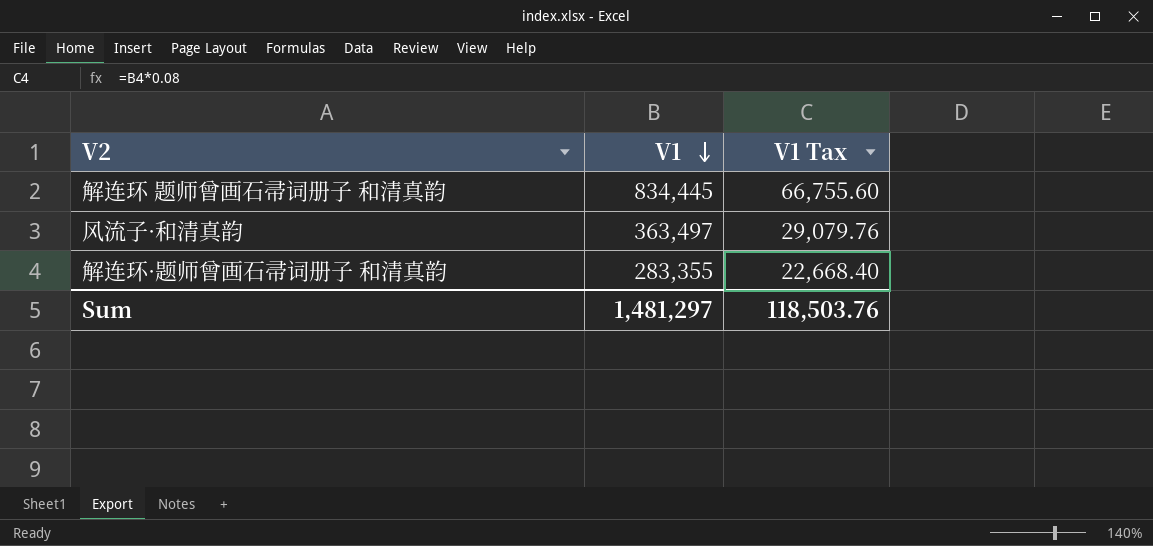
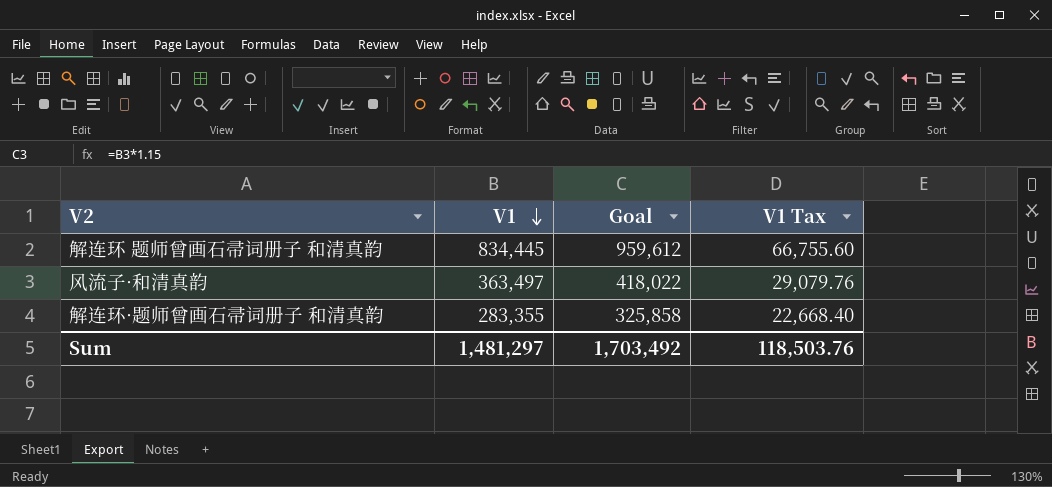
column Goal | formula: none -> [V1] * 1.15

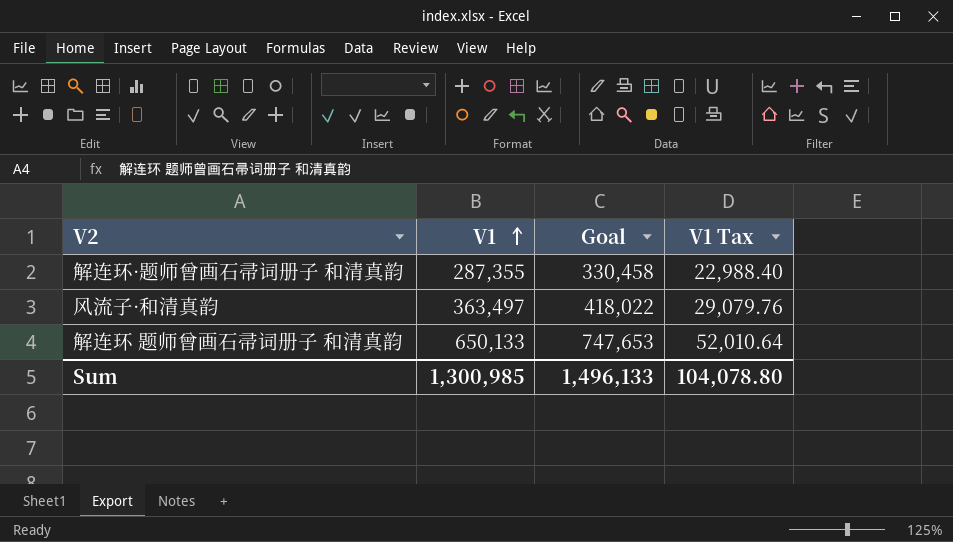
row order: V1 descending -> V1 ascending
解连环·题师曾画石帚词册子 和清真韵 | V1: 283,355 -> 287,355
解连环·题师曾画石帚词册子 和清真韵 | Goal: 325,858 -> 330,458
解连环·题师曾画石帚词册子 和清真韵 | V1 Tax: 22,668.40 -> 22,988.40
解连环 题师曾画石帚词册子 和清真韵 | V1: 834,445 -> 650,133
解连环 题师曾画石帚词册子 和清真韵 | Goal: 959,612 -> 747,653
解连环 题师曾画石帚词册子 和清真韵 | V1 Tax: 66,755.60 -> 52,010.64
Sum | V1: 1,481,297 -> 1,300,985
Sum | Goal: 1,703,492 -> 1,496,133
Sum | V1 Tax: 118,503.76 -> 104,078.80

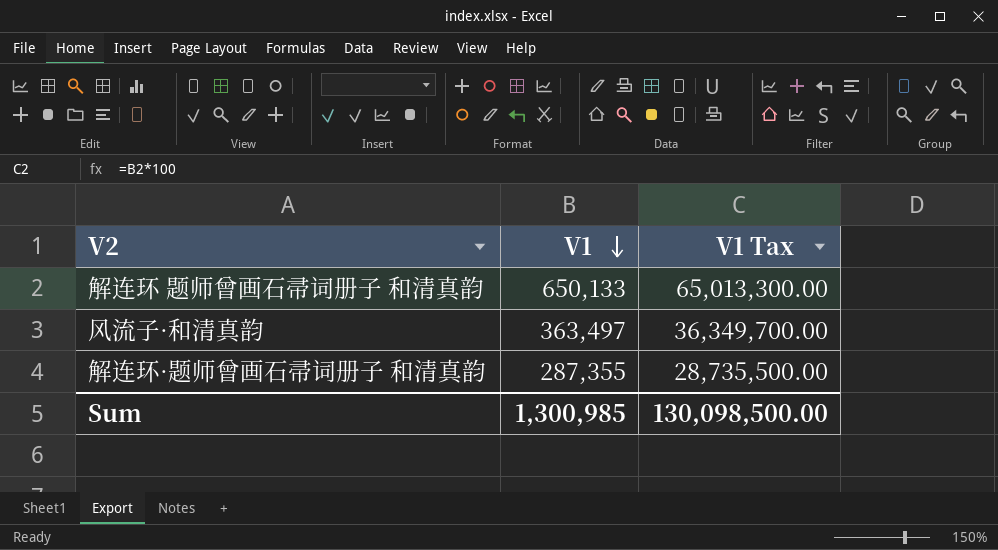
row order: V1 ascending -> V1 descending
column Goal | formula: [V1] * 1.15 -> none
column V1 Tax | formula: [V1] * 0.08 -> [V1] * 100
Sum | V1 Tax: 104,078.80 -> 130,098,500.00

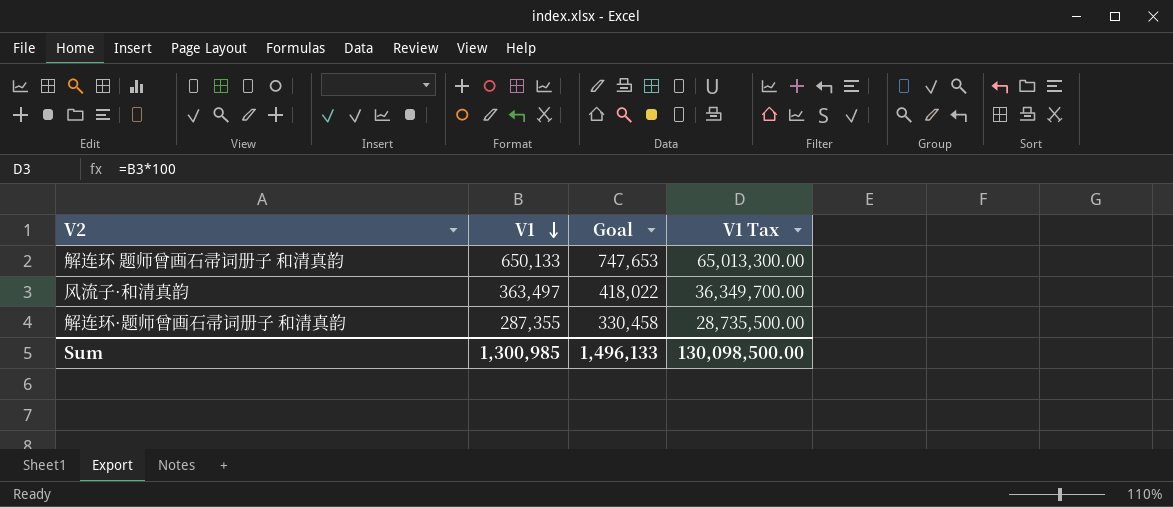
column Goal | formula: none -> [V1] * 1.15

